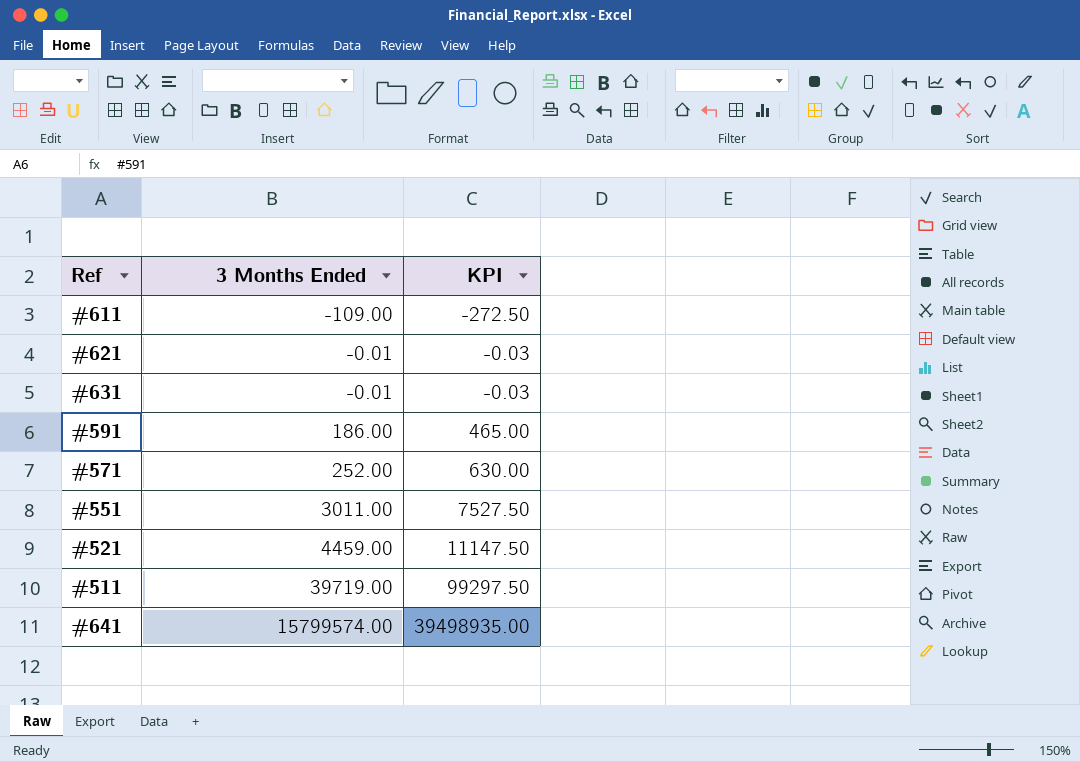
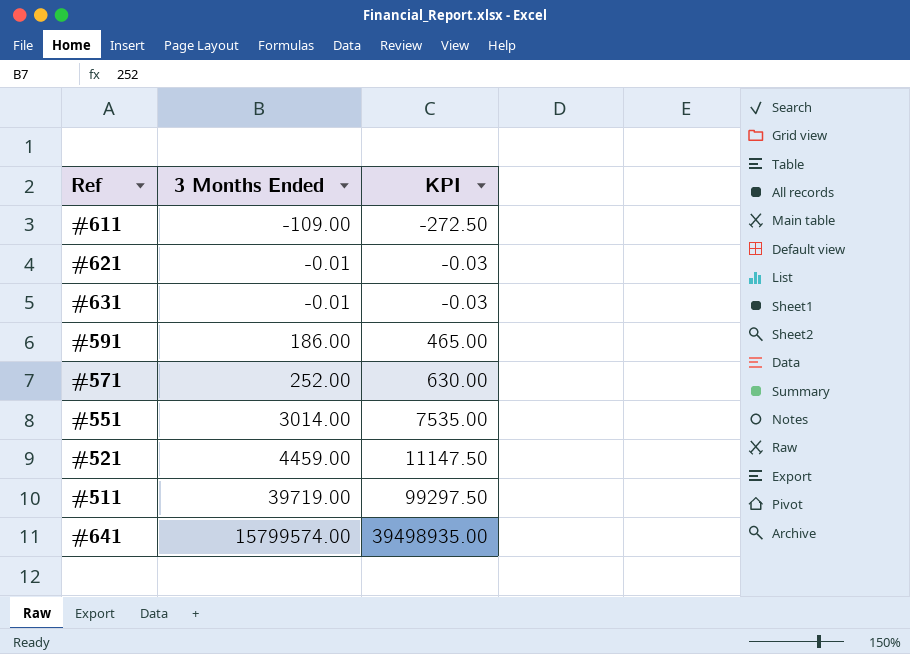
#551 | 3 Months Ended: 3011.00 -> 3014.00
#551 | KPI: 7527.50 -> 7535.00

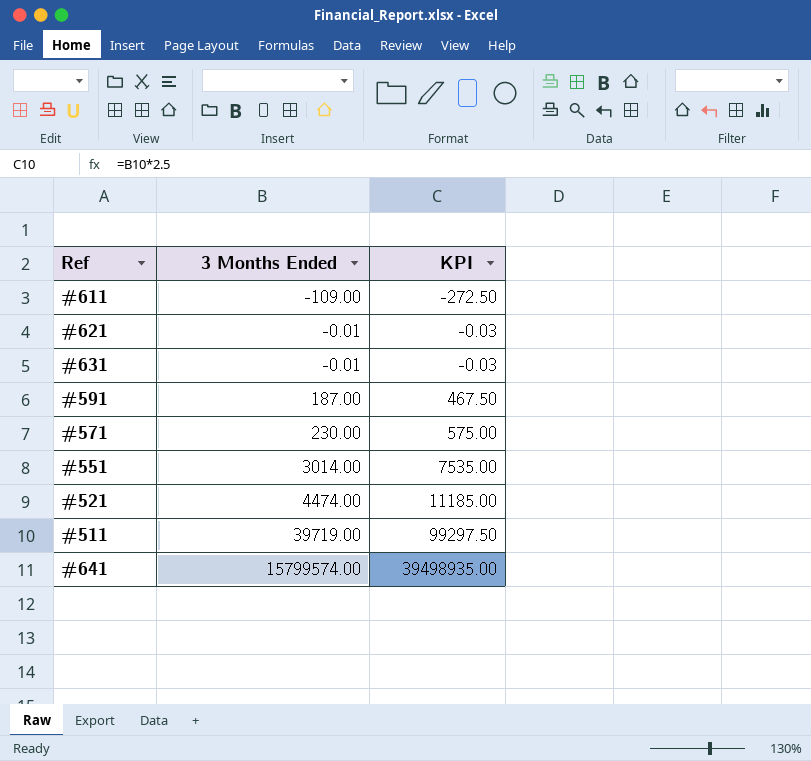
#591 | 3 Months Ended: 186.00 -> 187.00
#591 | KPI: 465.00 -> 467.50
#571 | 3 Months Ended: 252.00 -> 230.00
#571 | KPI: 630.00 -> 575.00
#521 | 3 Months Ended: 4459.00 -> 4474.00
#521 | KPI: 11147.50 -> 11185.00

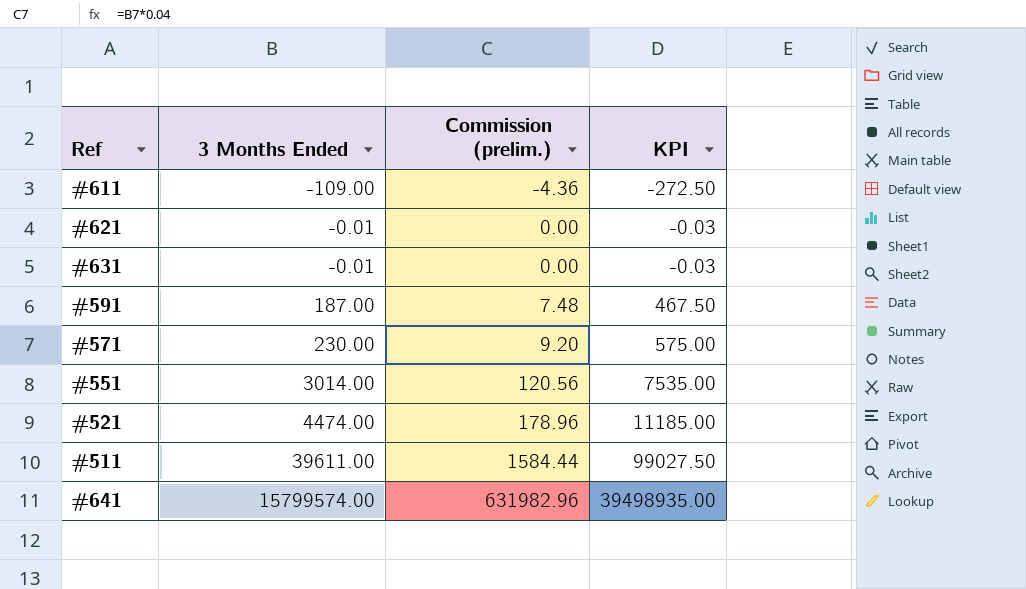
column Commission (prelim.) | formula: none -> [3 Months Ended] * 0.04
#511 | 3 Months Ended: 39719.00 -> 39611.00
#511 | KPI: 99297.50 -> 99027.50

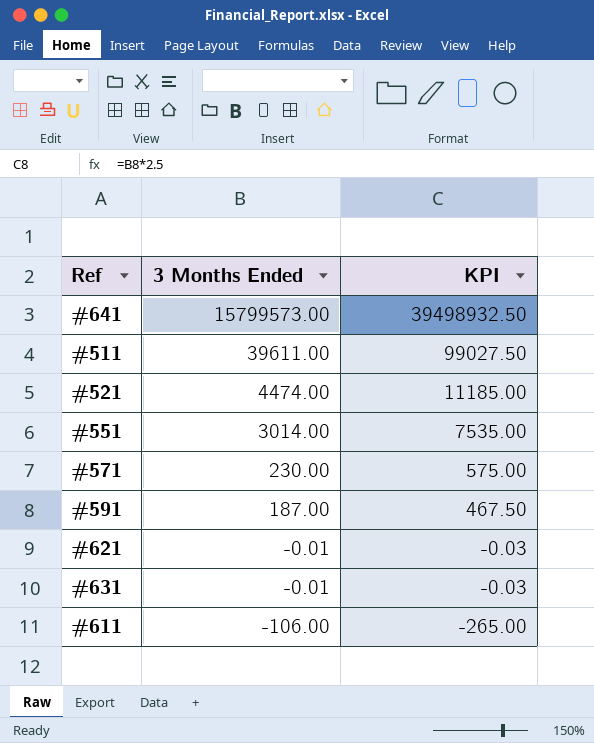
row order: 3 Months Ended ascending -> 3 Months Ended descending
column Commission (prelim.) | formula: [3 Months Ended] * 0.04 -> none
#641 | 3 Months Ended: 15799574.00 -> 15799573.00
#641 | KPI: 39498935.00 -> 39498932.50
#611 | 3 Months Ended: -109.00 -> -106.00
#611 | KPI: -272.50 -> -265.00

